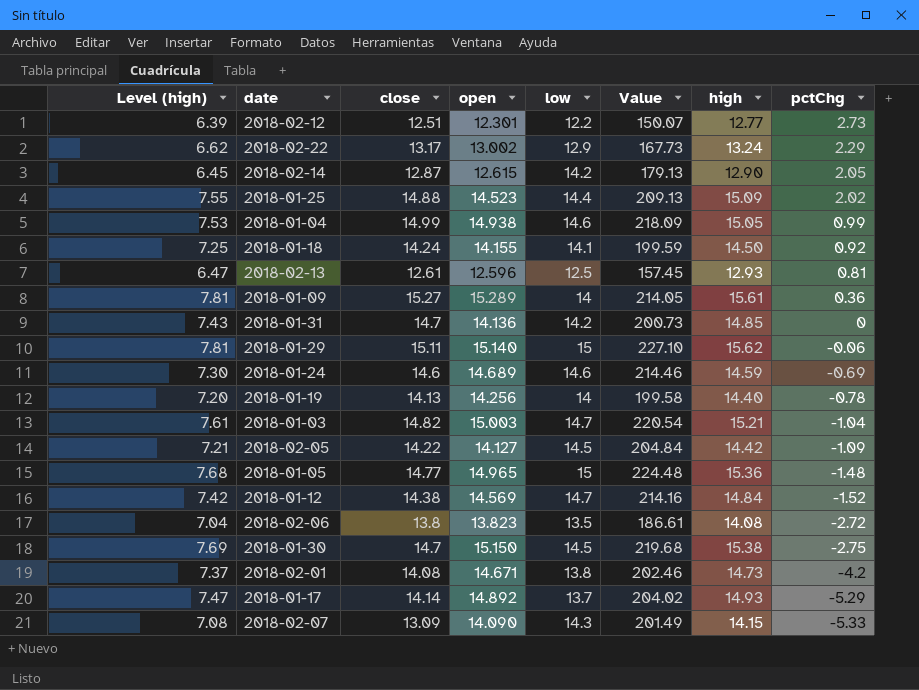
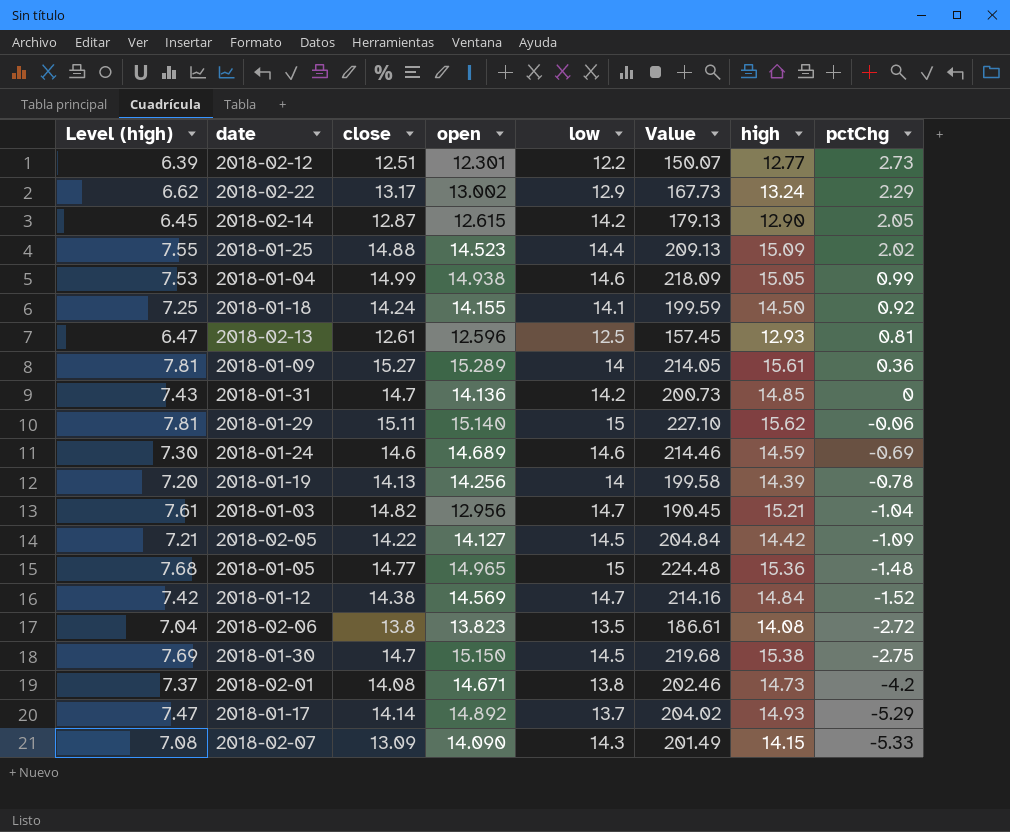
2018-01-19 | high: 14.40 -> 14.39
2018-01-03 | open: 15.003 -> 12.956
2018-01-03 | Value: 220.54 -> 190.45

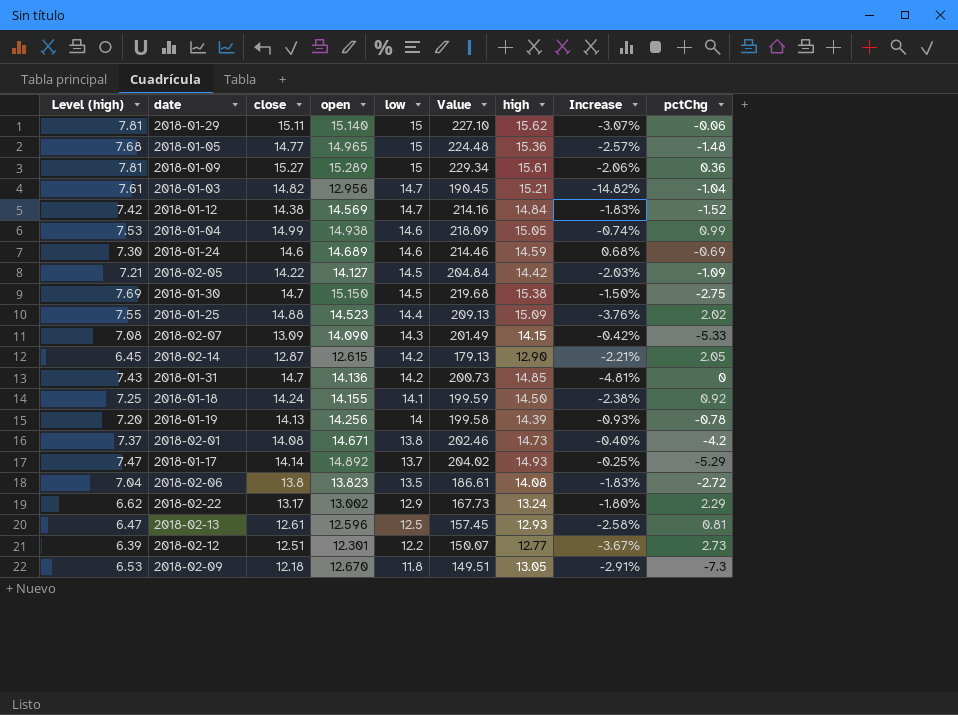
row order: pctChg descending -> low descending
column Increase | formula: none -> ([open] - [high]) / [high]
2018-01-09 | low: 14 -> 15
2018-01-09 | Value: 214.05 -> 229.34
row 2018-02-09: none -> 6.53 | 12.18 | 12.670 | 11.8 | 149.51 | 13.05 | -2.91% | -7.3

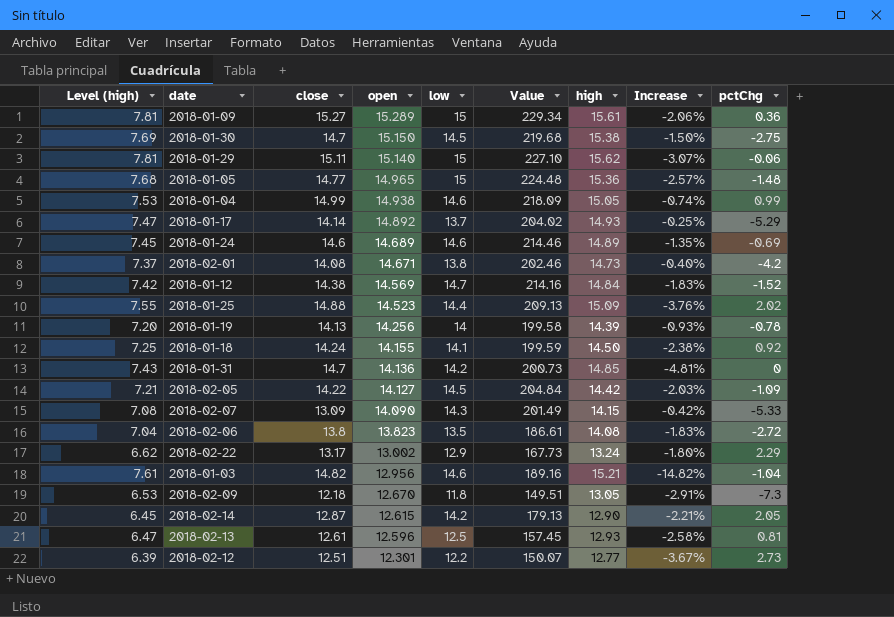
row order: low descending -> open descending
2018-01-24 | Level (high): 7.30 -> 7.45
2018-01-24 | high: 14.59 -> 14.89
2018-01-24 | Increase: 0.68% -> -1.35%
2018-01-03 | low: 14.7 -> 14.6
2018-01-03 | Value: 190.45 -> 189.16

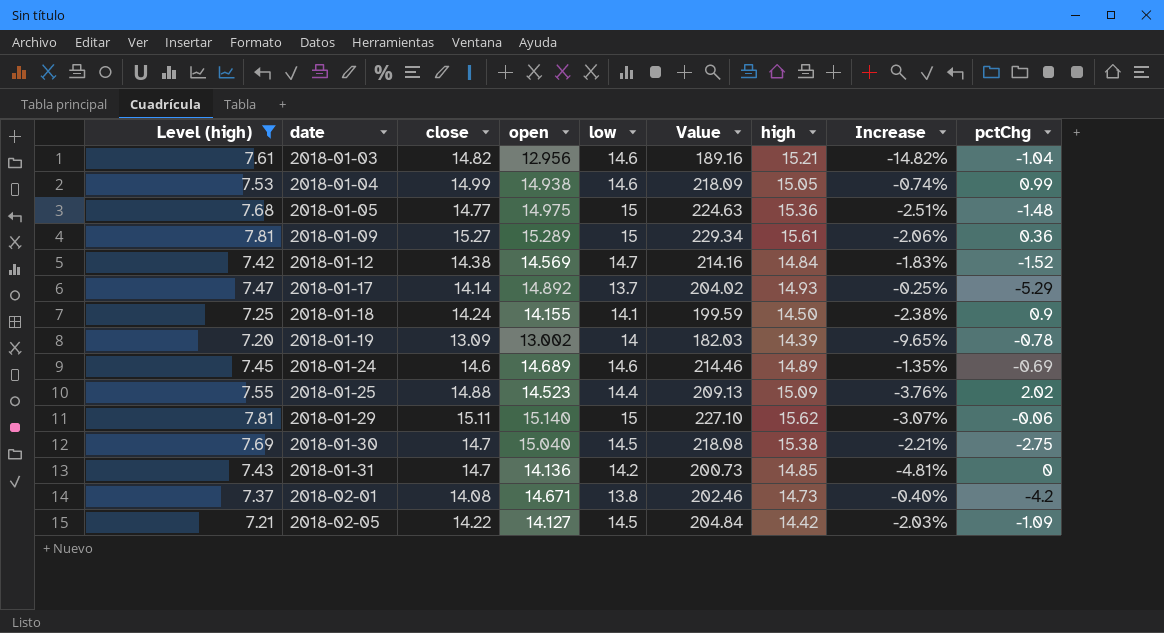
filter: none -> Level (high) >= 7.20
row order: open descending -> date ascending
2018-01-05 | open: 14.965 -> 14.975
2018-01-05 | Value: 224.48 -> 224.63
2018-01-05 | Increase: -2.57% -> -2.51%
2018-01-18 | pctChg: 0.92 -> 0.9
2018-01-19 | close: 14.13 -> 13.09
2018-01-19 | open: 14.256 -> 13.002
2018-01-19 | Value: 199.58 -> 182.03
2018-01-19 | Increase: -0.93% -> -9.65%
2018-01-30 | open: 15.150 -> 15.040
2018-01-30 | Value: 219.68 -> 218.08
2018-01-30 | Increase: -1.50% -> -2.21%

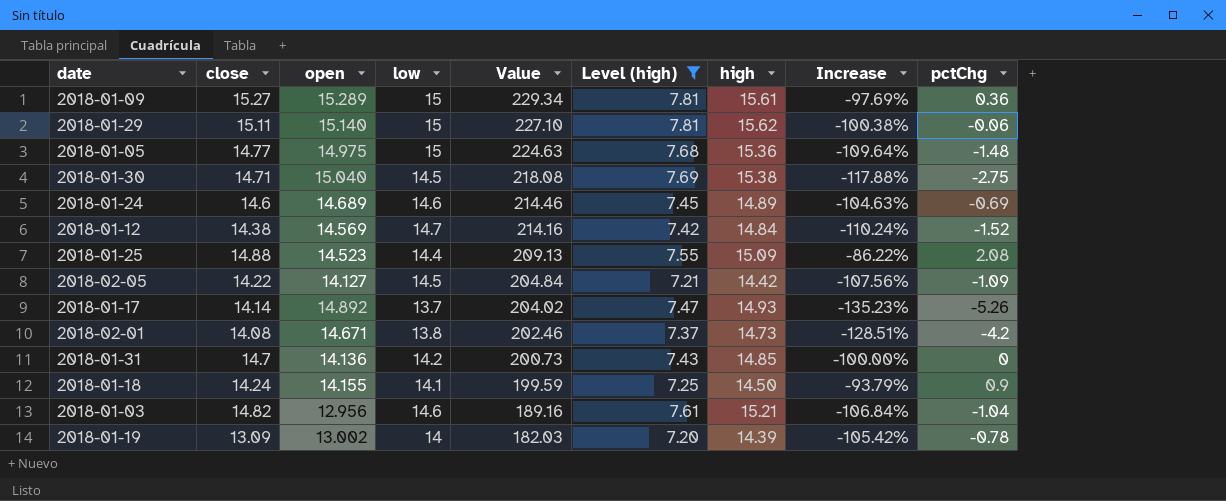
row order: date ascending -> Value descending
column Level (high) | position: 1 -> 6
column Increase | formula: ([open] - [high]) / [high] -> ([pctChg] - [high]) / [high]
row 2018-01-04: 7.53 | 14.99 | 14.938 | 14.6 | 218.09 | 15.05 | -0.74% | 0.99 -> none
2018-01-30 | close: 14.7 -> 14.71
2018-01-25 | pctChg: 2.02 -> 2.08
2018-01-17 | pctChg: -5.29 -> -5.26

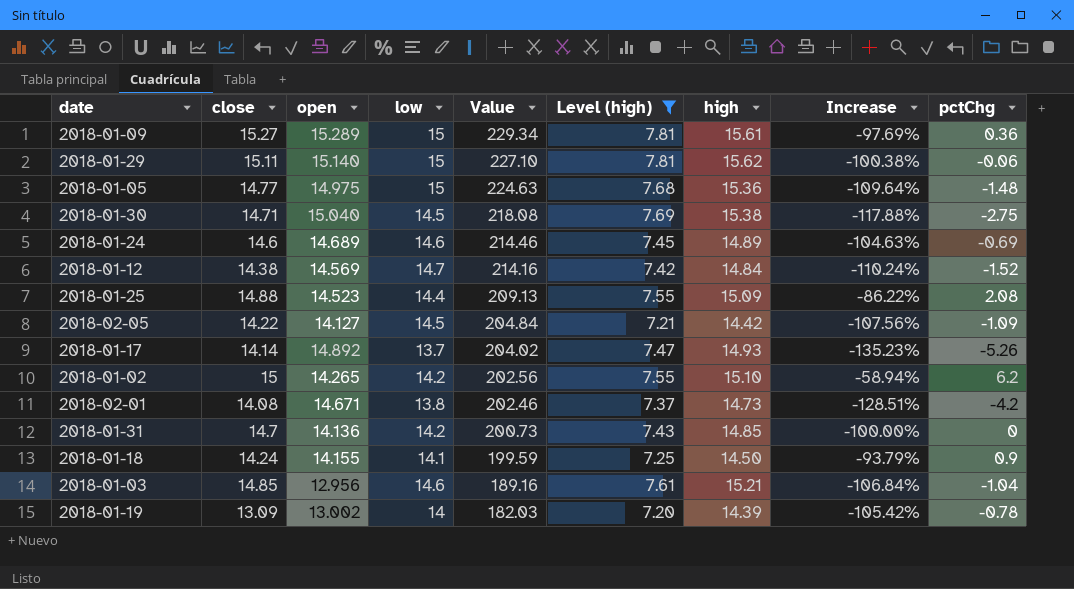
row 2018-01-02: none -> 15 | 14.265 | 14.2 | 202.56 | 7.55 | 15.10 | -58.94% | 6.2
2018-01-03 | close: 14.82 -> 14.85

